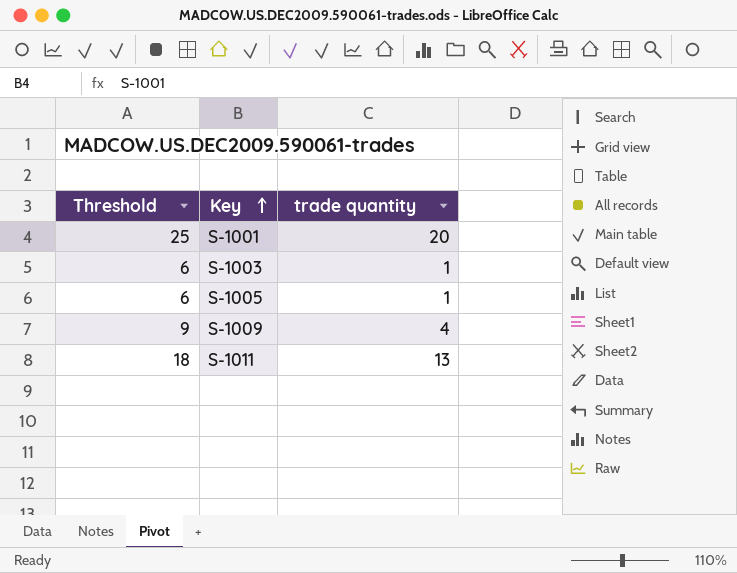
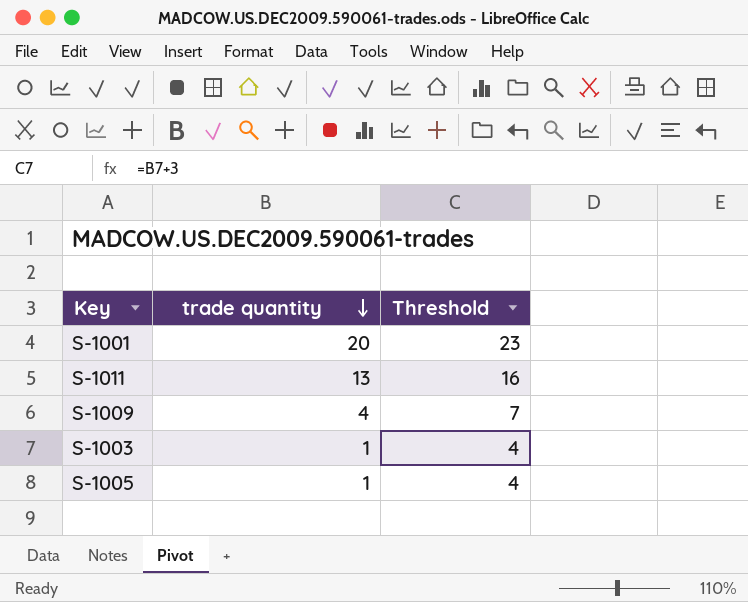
row order: Key ascending -> trade quantity descending
column Threshold | formula: [trade quantity] + 5 -> [trade quantity] + 3
column Threshold | position: 1 -> 3

